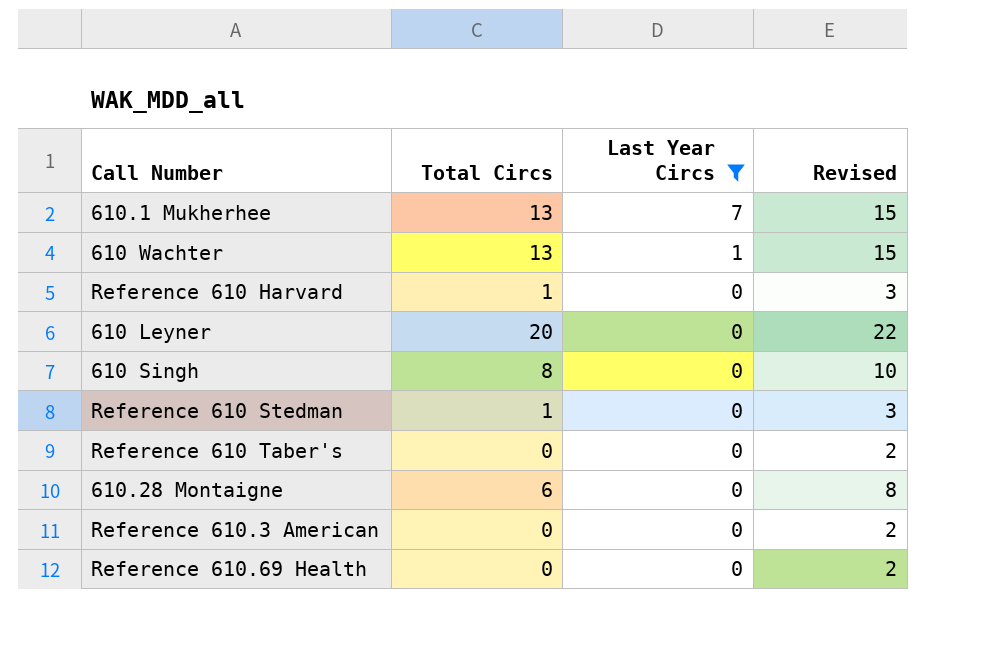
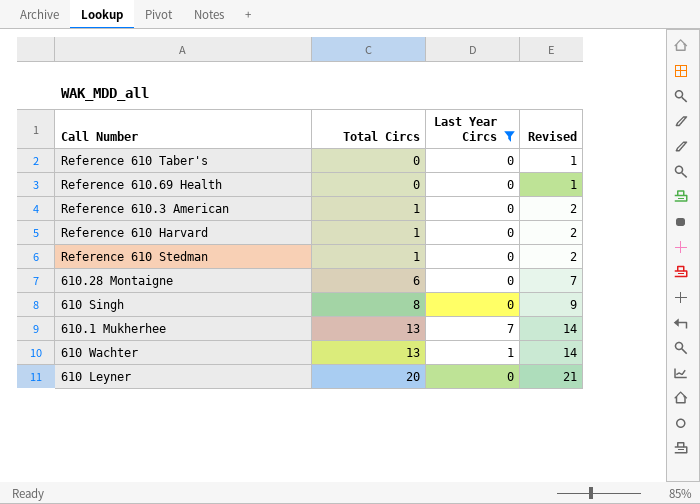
row order: Last Year Circs descending -> Total Circs ascending
column Revised | formula: [Total Circs] + 2 -> [Total Circs] + 1
Reference 610.3 American | Total Circs: 0 -> 1

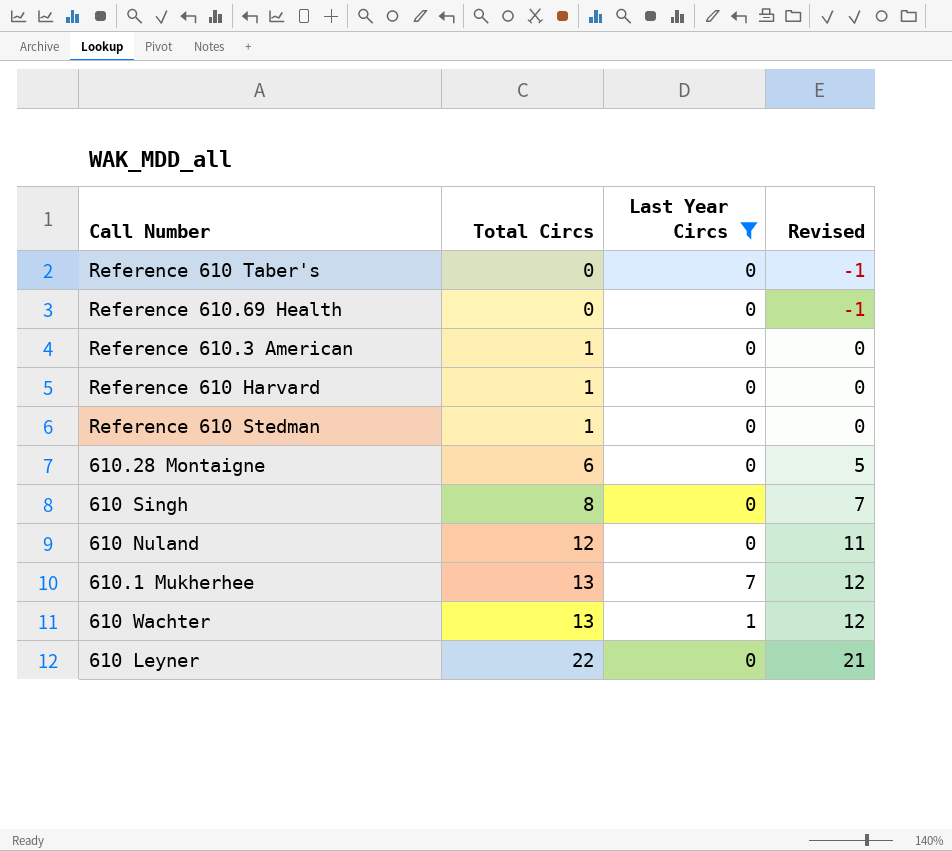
column Revised | formula: [Total Circs] + 1 -> [Total Circs] - 1
row 610 Nuland: none -> 12 | 0 | 11
610 Leyner | Total Circs: 20 -> 22

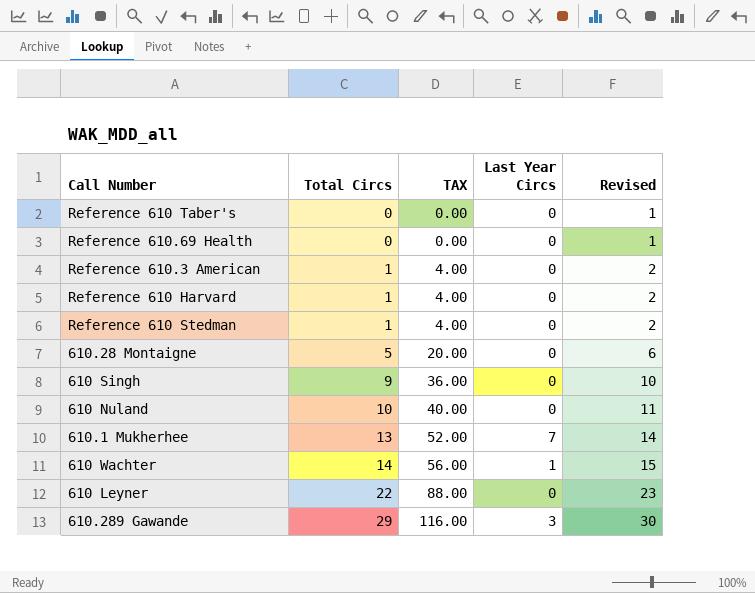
filter: Last Year Circs != 3 -> none
column TAX | formula: none -> [Total Circs] * 4
column Revised | formula: [Total Circs] - 1 -> [Total Circs] + 1
610.28 Montaigne | Total Circs: 6 -> 5
610 Singh | Total Circs: 8 -> 9
610 Nuland | Total Circs: 12 -> 10
610 Wachter | Total Circs: 13 -> 14

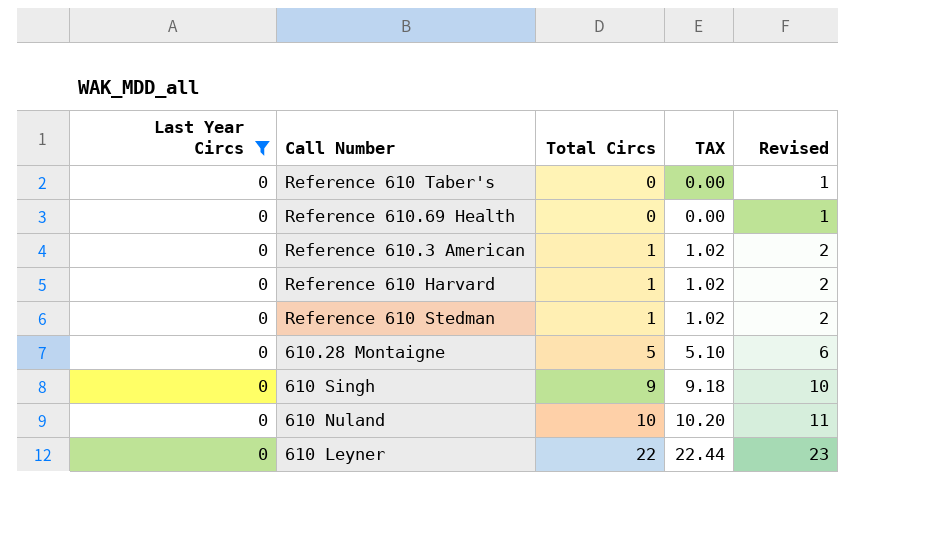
filter: none -> Last Year Circs = 0
column Last Year Circs | position: 4 -> 1
column TAX | formula: [Total Circs] * 4 -> [Total Circs] * 1.02

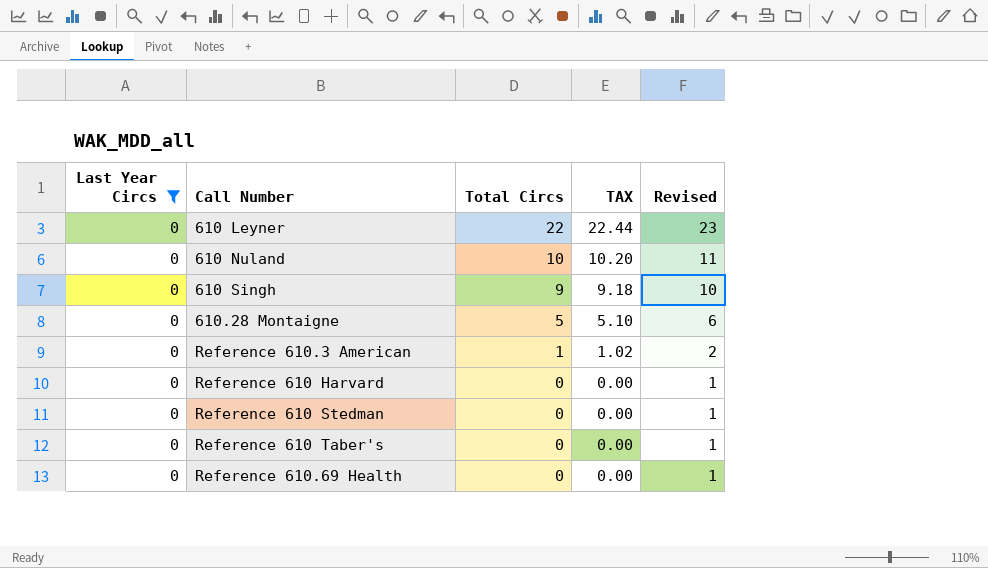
row order: Total Circs ascending -> Total Circs descending
Reference 610 Harvard | Total Circs: 1 -> 0
Reference 610 Harvard | TAX: 1.02 -> 0.00
Reference 610 Harvard | Revised: 2 -> 1
Reference 610 Stedman | Total Circs: 1 -> 0
Reference 610 Stedman | TAX: 1.02 -> 0.00
Reference 610 Stedman | Revised: 2 -> 1

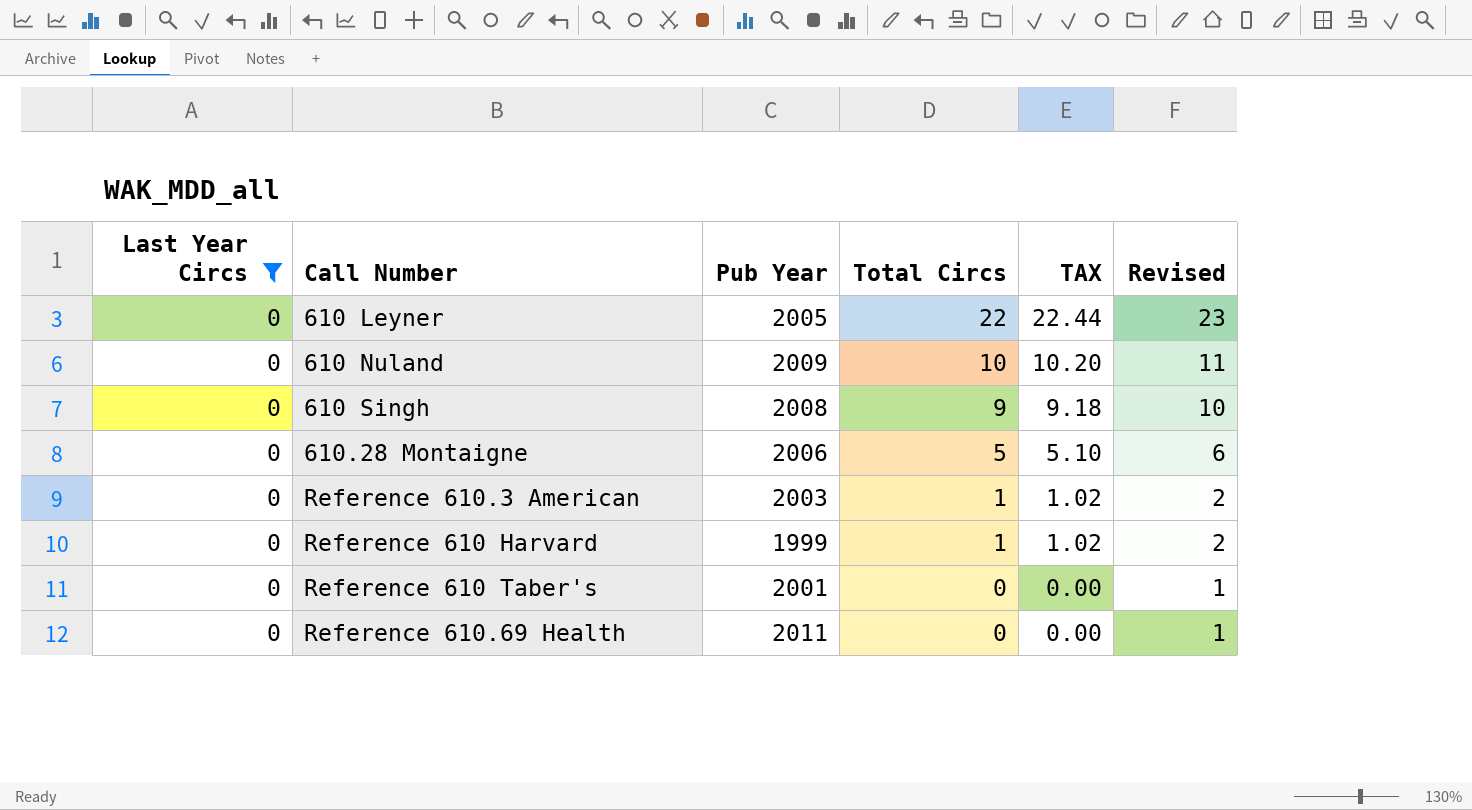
column Pub Year | position: none -> 3
row Reference 610 Stedman: 0 | 0 | 0.00 | 1 -> none
Reference 610 Harvard | Total Circs: 0 -> 1
Reference 610 Harvard | TAX: 0.00 -> 1.02
Reference 610 Harvard | Revised: 1 -> 2

